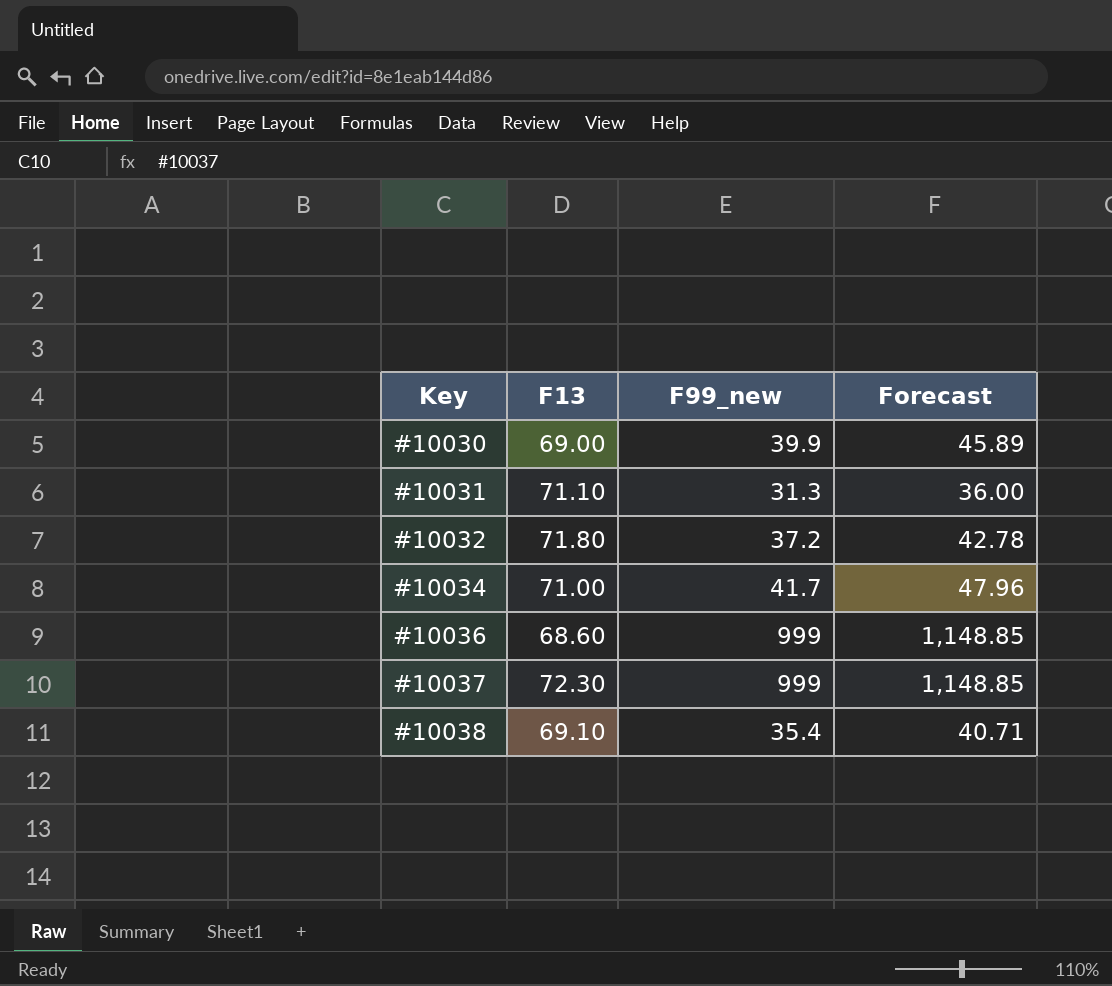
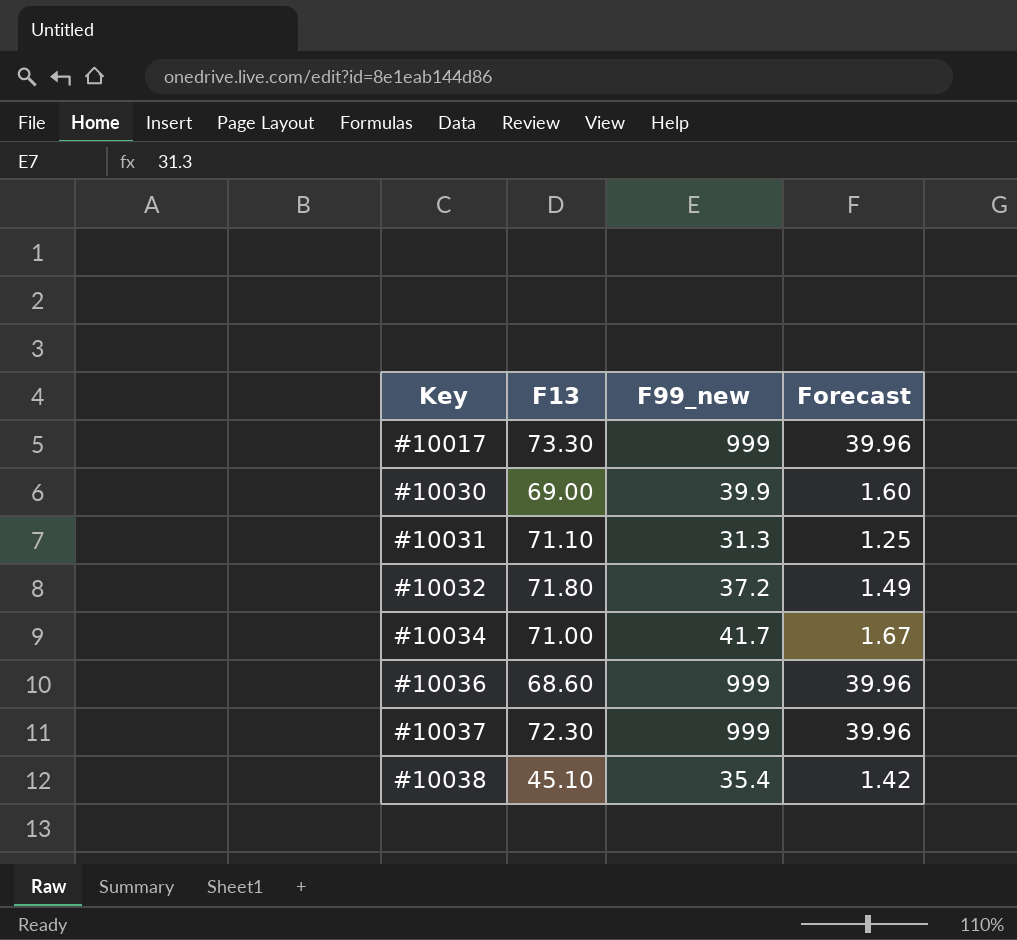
column Forecast | formula: [F99_new] * 1.15 -> [F99_new] * 0.04
row #10017: none -> 73.30 | 999 | 39.96
#10038 | F13: 69.10 -> 45.10

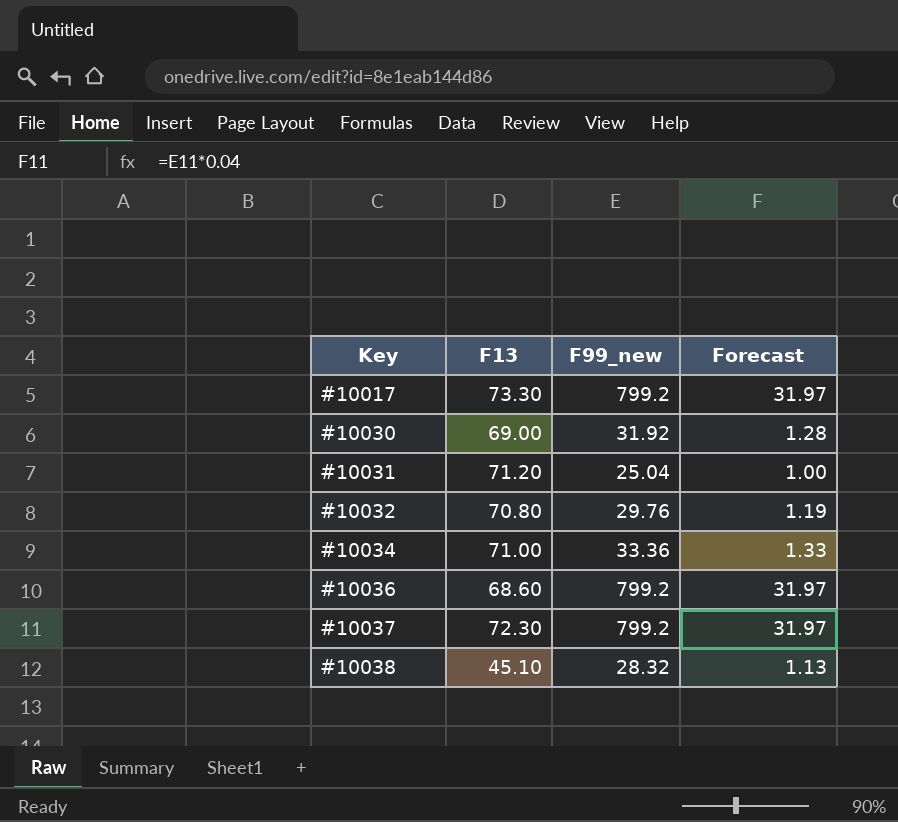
#10017 | F99_new: 999 -> 799.2
#10017 | Forecast: 39.96 -> 31.97
#10030 | F99_new: 39.9 -> 31.92
#10030 | Forecast: 1.60 -> 1.28
#10031 | F13: 71.10 -> 71.20
#10031 | F99_new: 31.3 -> 25.04
#10031 | Forecast: 1.25 -> 1.00
#10032 | F13: 71.80 -> 70.80
#10032 | F99_new: 37.2 -> 29.76
#10032 | Forecast: 1.49 -> 1.19
#10034 | F99_new: 41.7 -> 33.36
#10034 | Forecast: 1.67 -> 1.33
#10036 | F99_new: 999 -> 799.2
#10036 | Forecast: 39.96 -> 31.97
#10037 | F99_new: 999 -> 799.2
#10037 | Forecast: 39.96 -> 31.97
#10038 | F99_new: 35.4 -> 28.32
#10038 | Forecast: 1.42 -> 1.13

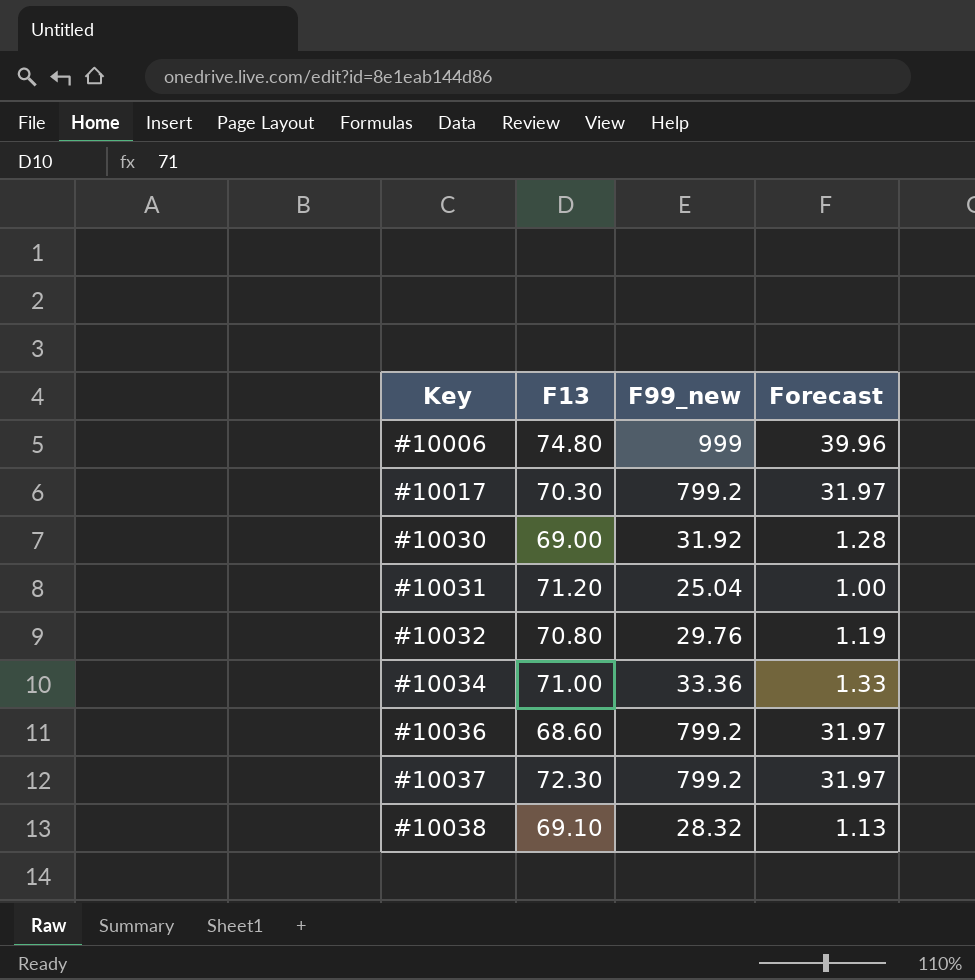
row #10006: none -> 74.80 | 999 | 39.96
#10017 | F13: 73.30 -> 70.30
#10038 | F13: 45.10 -> 69.10

